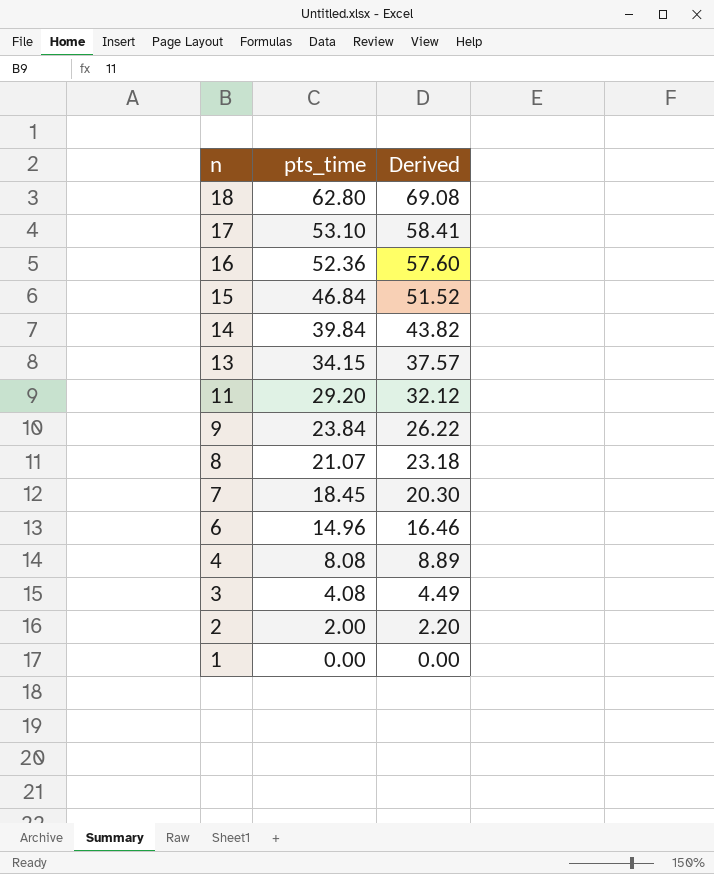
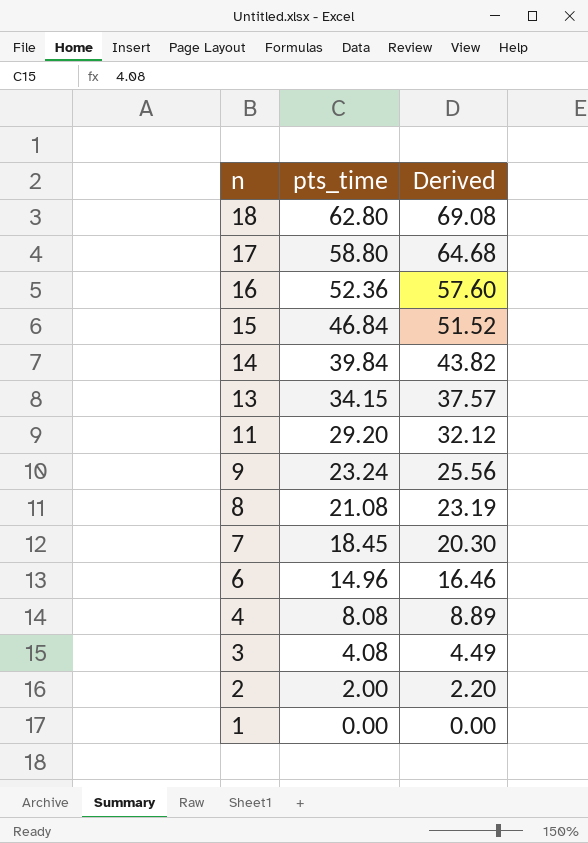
17 | pts_time: 53.10 -> 58.80
17 | Derived: 58.41 -> 64.68
9 | pts_time: 23.84 -> 23.24
9 | Derived: 26.22 -> 25.56
8 | pts_time: 21.07 -> 21.08
8 | Derived: 23.18 -> 23.19

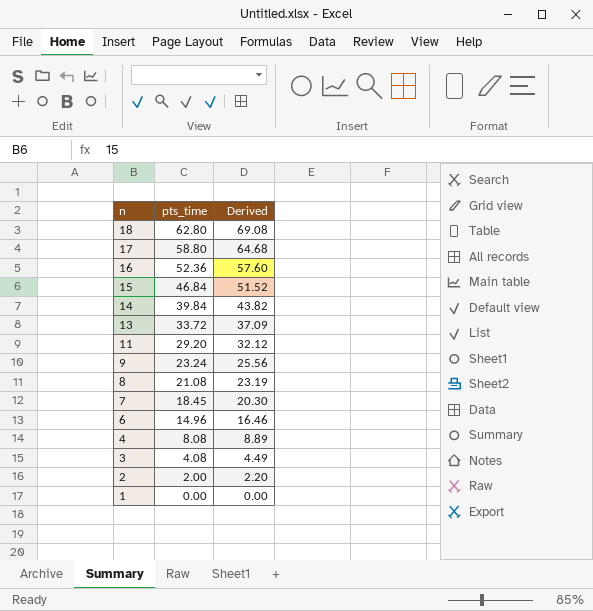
13 | pts_time: 34.15 -> 33.72
13 | Derived: 37.57 -> 37.09

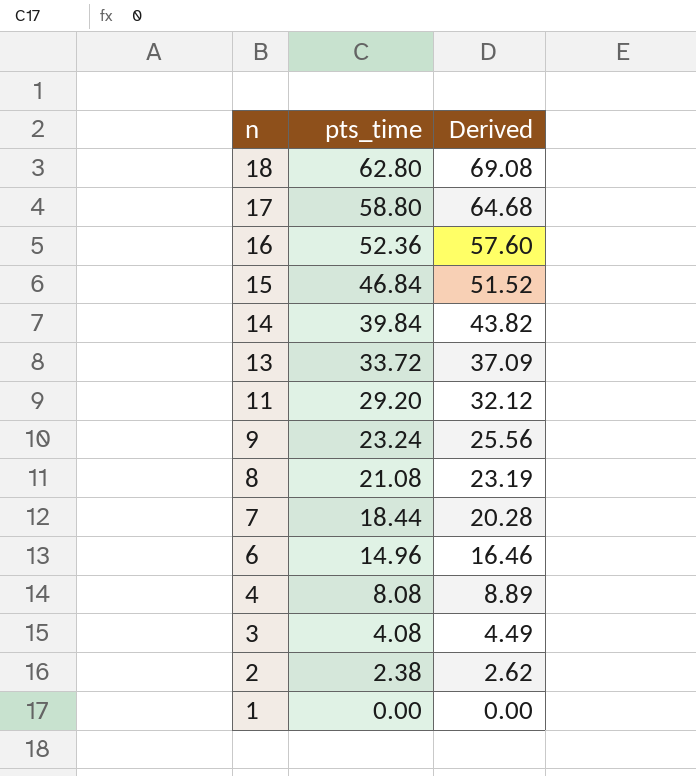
7 | pts_time: 18.45 -> 18.44
7 | Derived: 20.30 -> 20.28
2 | pts_time: 2.00 -> 2.38
2 | Derived: 2.20 -> 2.62

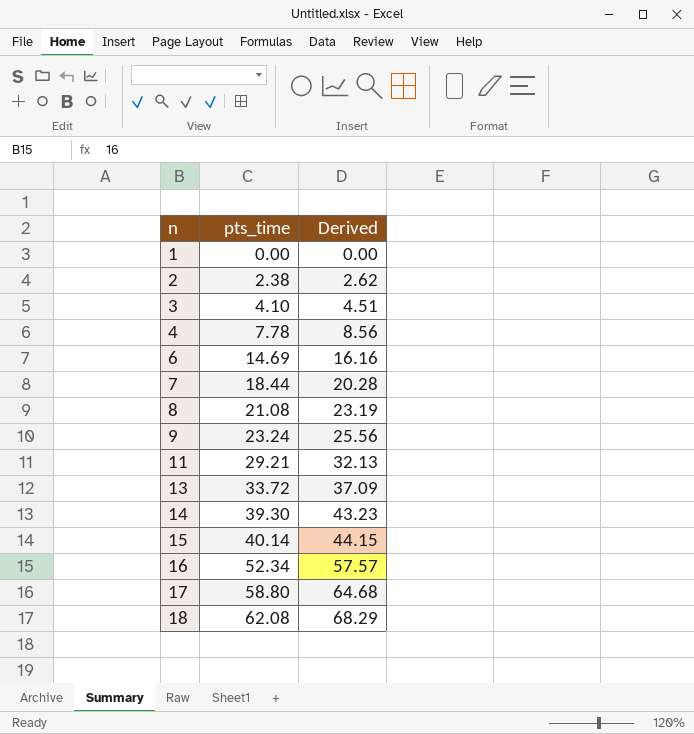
row order: n descending -> n ascending
3 | pts_time: 4.08 -> 4.10
3 | Derived: 4.49 -> 4.51
4 | pts_time: 8.08 -> 7.78
4 | Derived: 8.89 -> 8.56
6 | pts_time: 14.96 -> 14.69
6 | Derived: 16.46 -> 16.16
11 | pts_time: 29.20 -> 29.21
11 | Derived: 32.12 -> 32.13
14 | pts_time: 39.84 -> 39.30
14 | Derived: 43.82 -> 43.23
15 | pts_time: 46.84 -> 40.14
15 | Derived: 51.52 -> 44.15
16 | pts_time: 52.36 -> 52.34
16 | Derived: 57.60 -> 57.57
18 | pts_time: 62.80 -> 62.08
18 | Derived: 69.08 -> 68.29

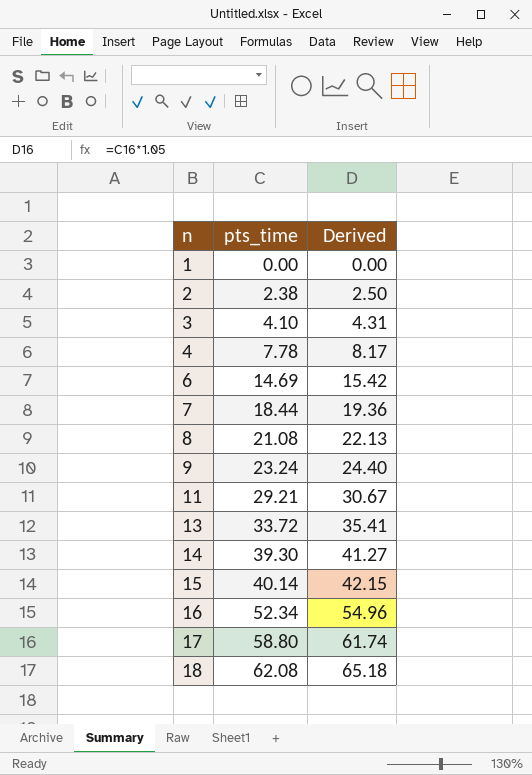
column Derived | formula: [pts_time] * 1.1 -> [pts_time] * 1.05

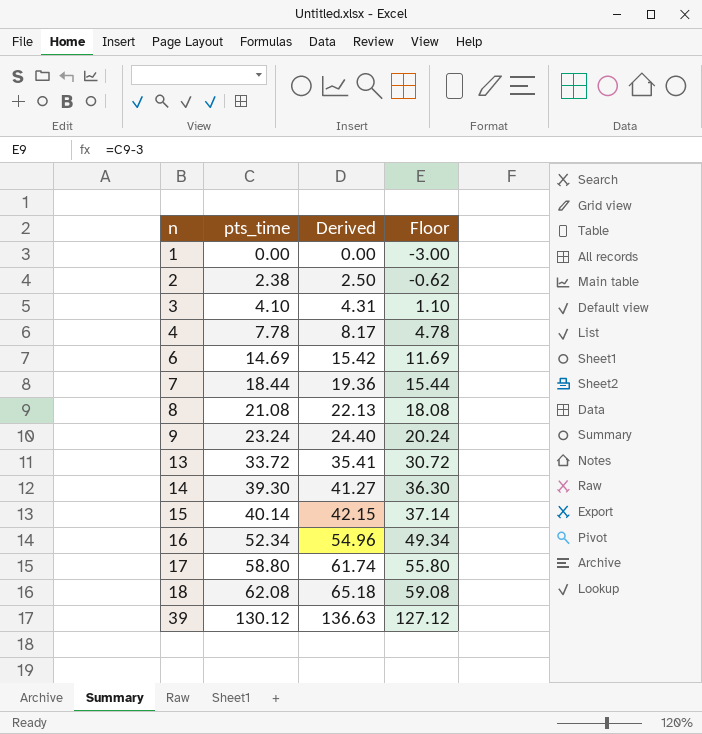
column Floor | formula: none -> [pts_time] - 3
row 11: 29.21 | 30.67 -> none
row 39: none -> 130.12 | 136.63 | 127.12

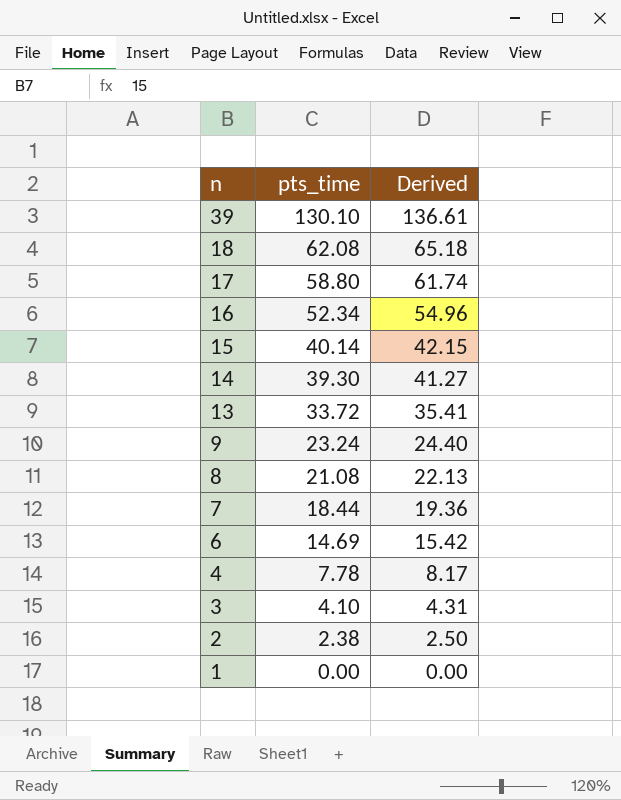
row order: n ascending -> n descending
column Floor | formula: [pts_time] - 3 -> none
39 | pts_time: 130.12 -> 130.10
39 | Derived: 136.63 -> 136.61

